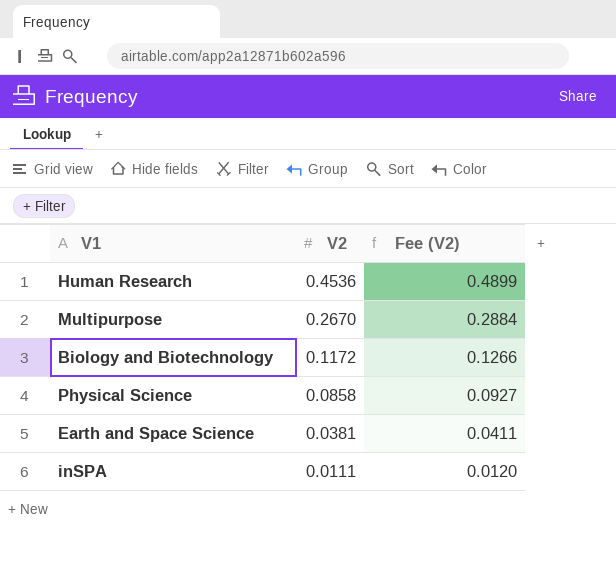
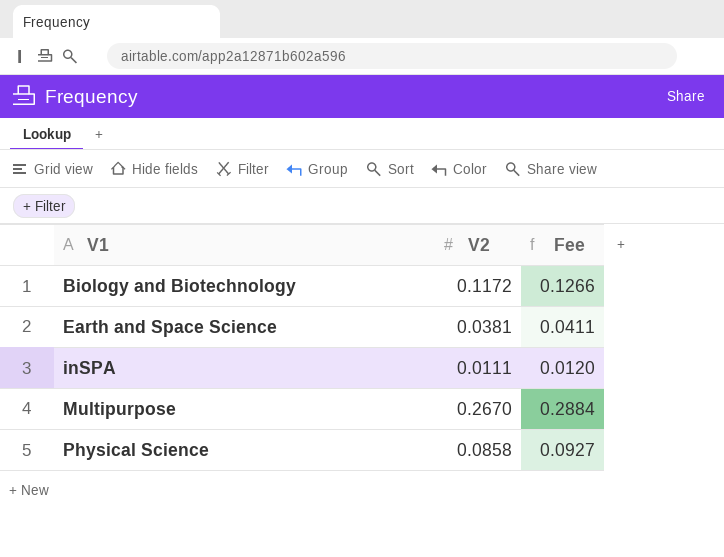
row order: V2 descending -> V1 ascending
column name: Fee (V2) -> Fee
row Human Research: 0.4536 | 0.4899 -> none

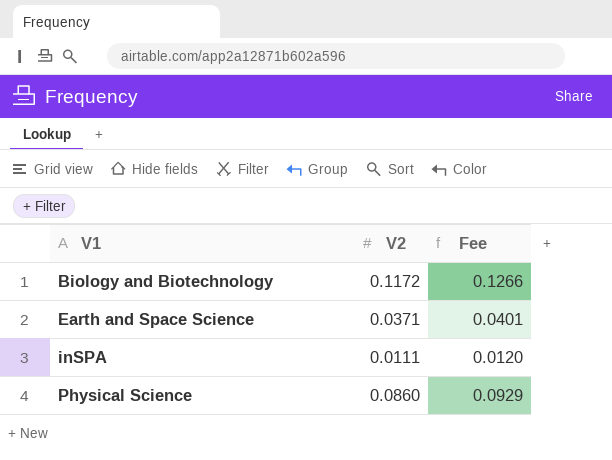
row Multipurpose: 0.2670 | 0.2884 -> none
Earth and Space Science | V2: 0.0381 -> 0.0371
Earth and Space Science | Fee: 0.0411 -> 0.0401
Physical Science | V2: 0.0858 -> 0.0860
Physical Science | Fee: 0.0927 -> 0.0929

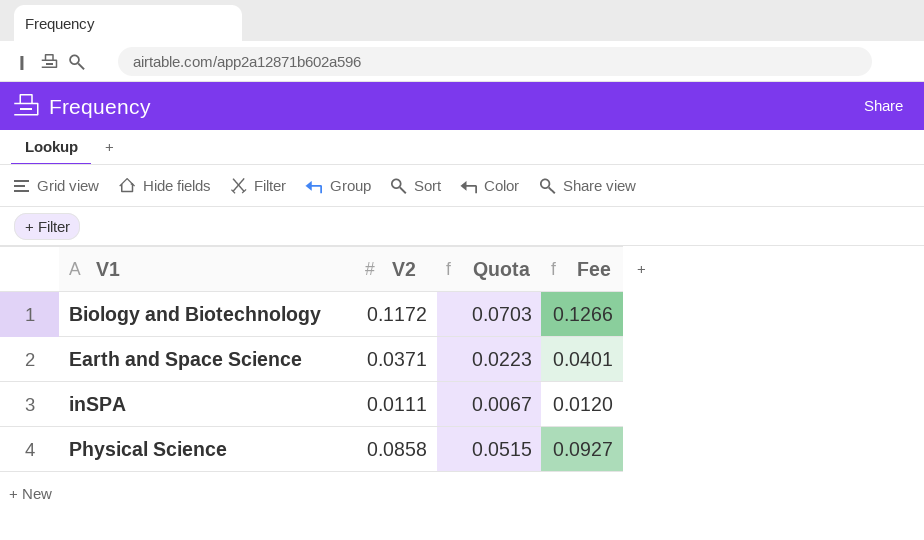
column Quota | formula: none -> [V2] * 0.6
Physical Science | V2: 0.0860 -> 0.0858
Physical Science | Fee: 0.0929 -> 0.0927

